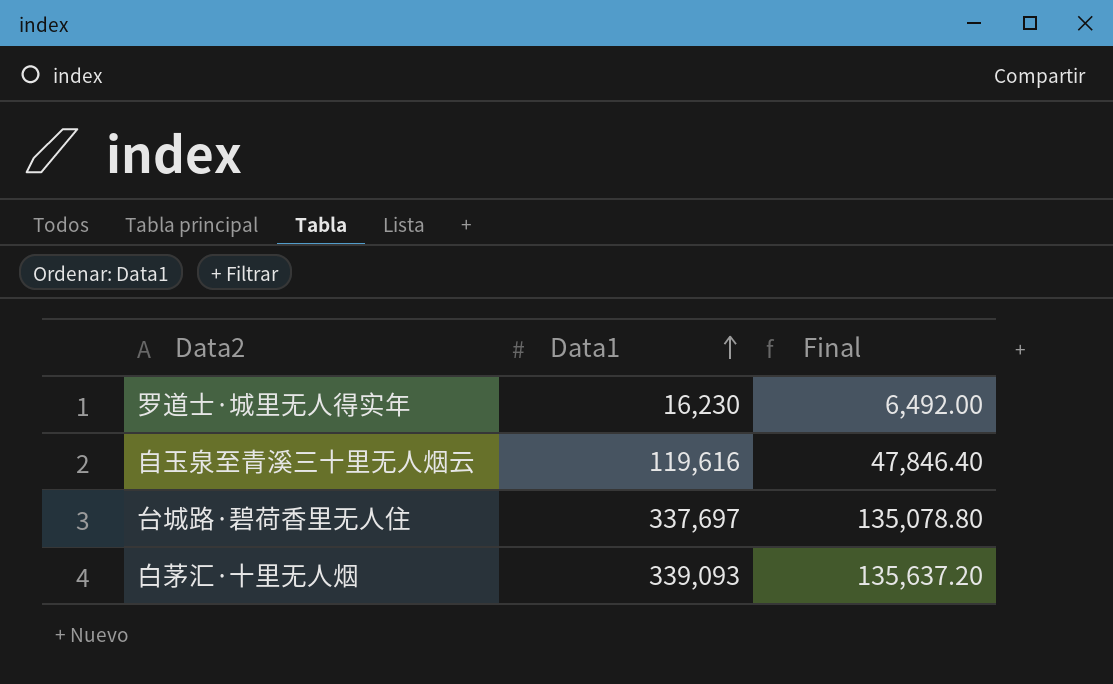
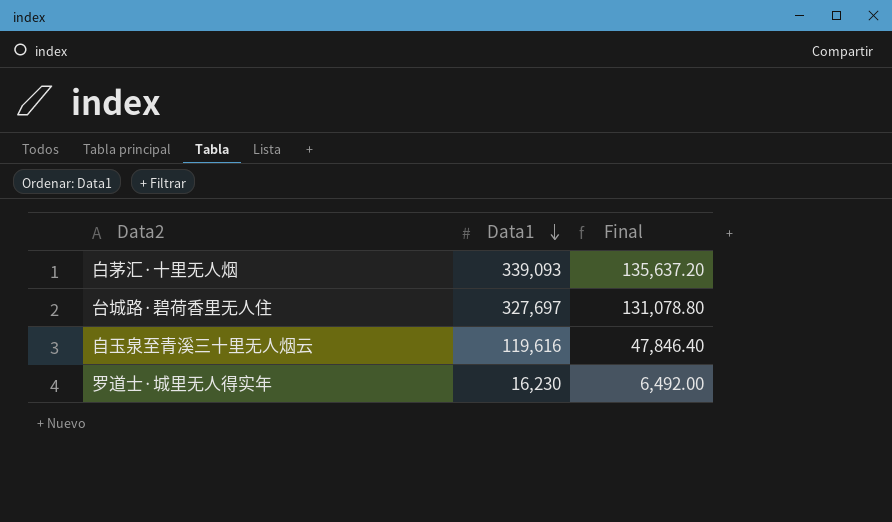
row order: Data1 ascending -> Data1 descending
台城路·碧荷香里无人住 | Data1: 337,697 -> 327,697
台城路·碧荷香里无人住 | Final: 135,078.80 -> 131,078.80

